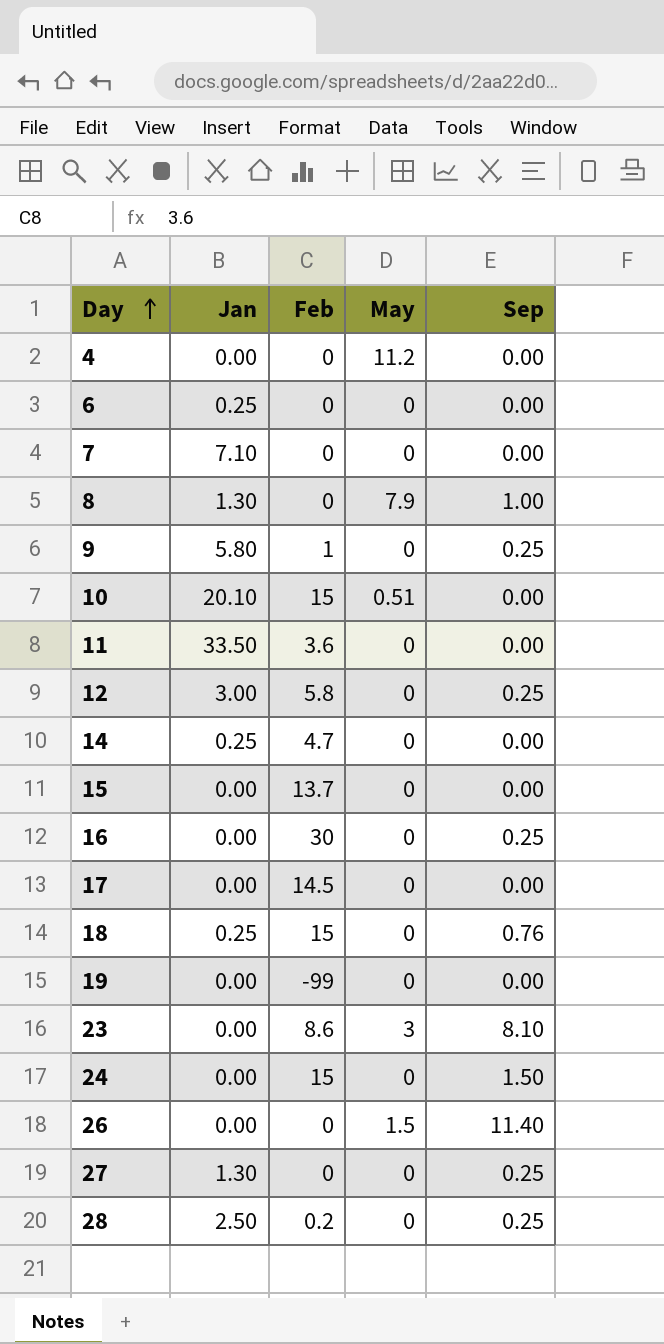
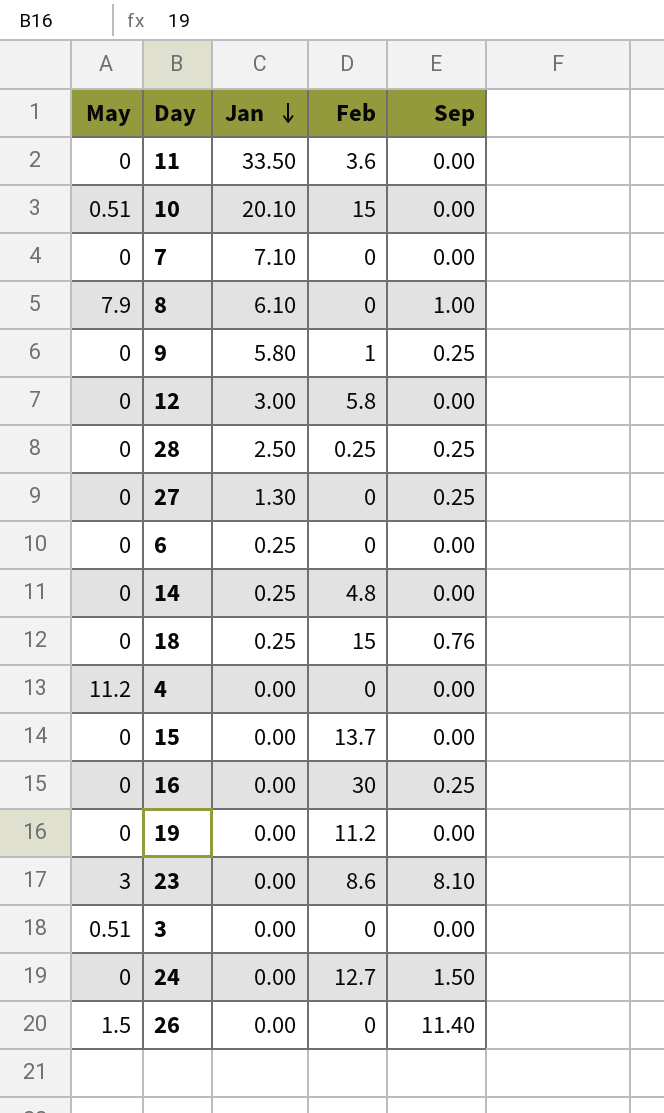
row order: Day ascending -> Jan descending
column May | position: 4 -> 1
row 17: 0.00 | 14.5 | 0 | 0.00 -> none
8 | Jan: 1.30 -> 6.10
12 | Sep: 0.25 -> 0.00
28 | Feb: 0.2 -> 0.25
14 | Feb: 4.7 -> 4.8
19 | Feb: -99 -> 11.2
row 3: none -> 0.51 | 0.00 | 0 | 0.00
24 | Feb: 15 -> 12.7

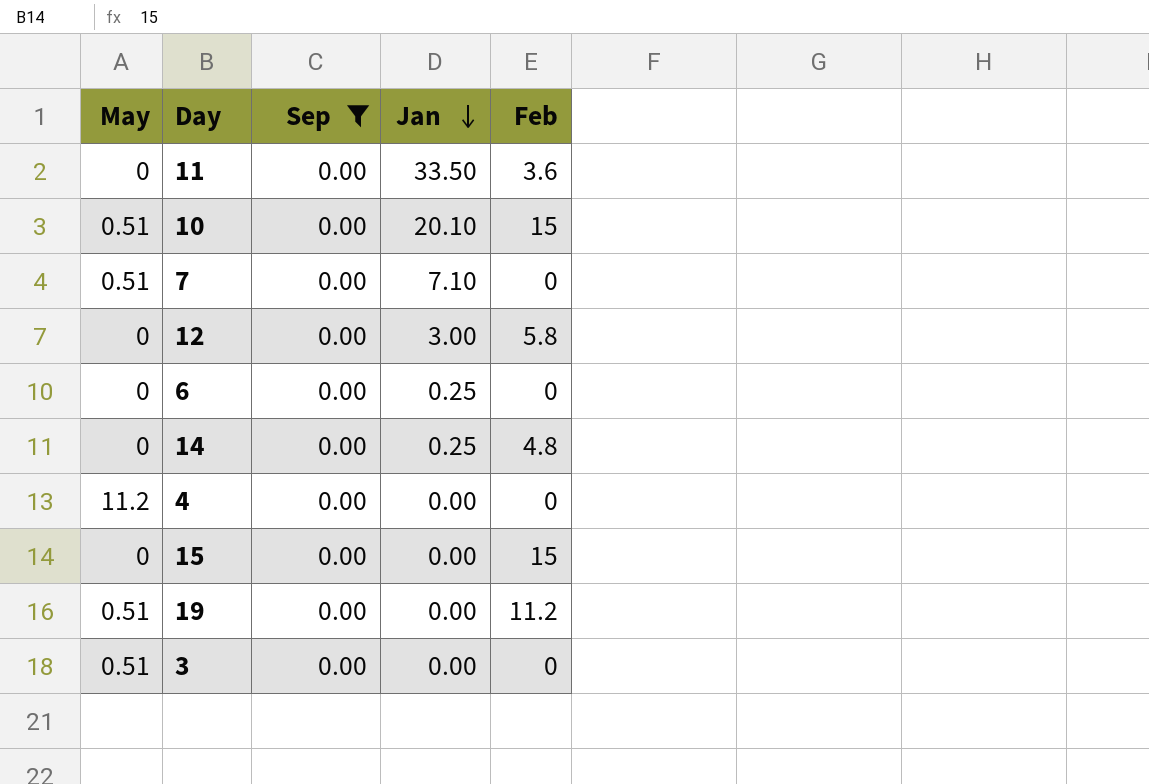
filter: none -> Sep = 0.00
column Sep | position: 5 -> 3
7 | May: 0 -> 0.51
15 | Feb: 13.7 -> 15
19 | May: 0 -> 0.51

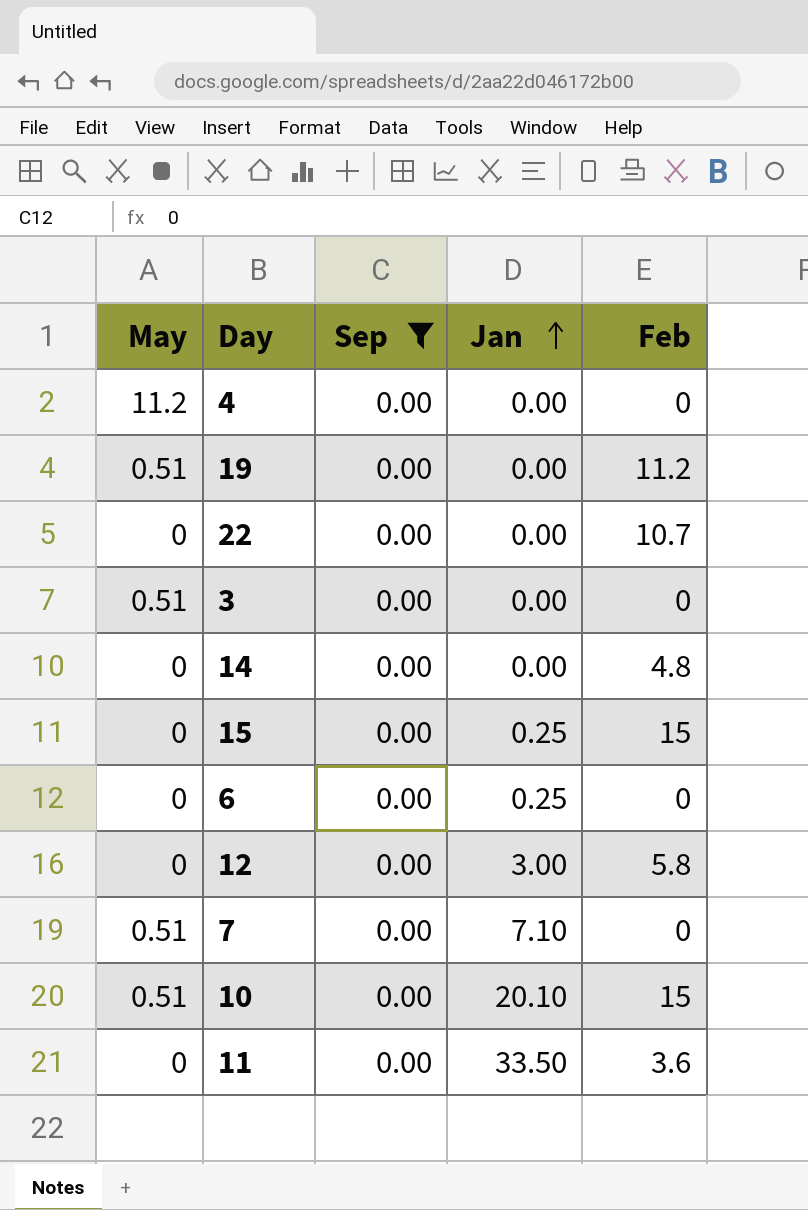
row order: Jan descending -> Jan ascending
row 22: none -> 0 | 0.00 | 0.00 | 10.7
14 | Jan: 0.25 -> 0.00
15 | Jan: 0.00 -> 0.25

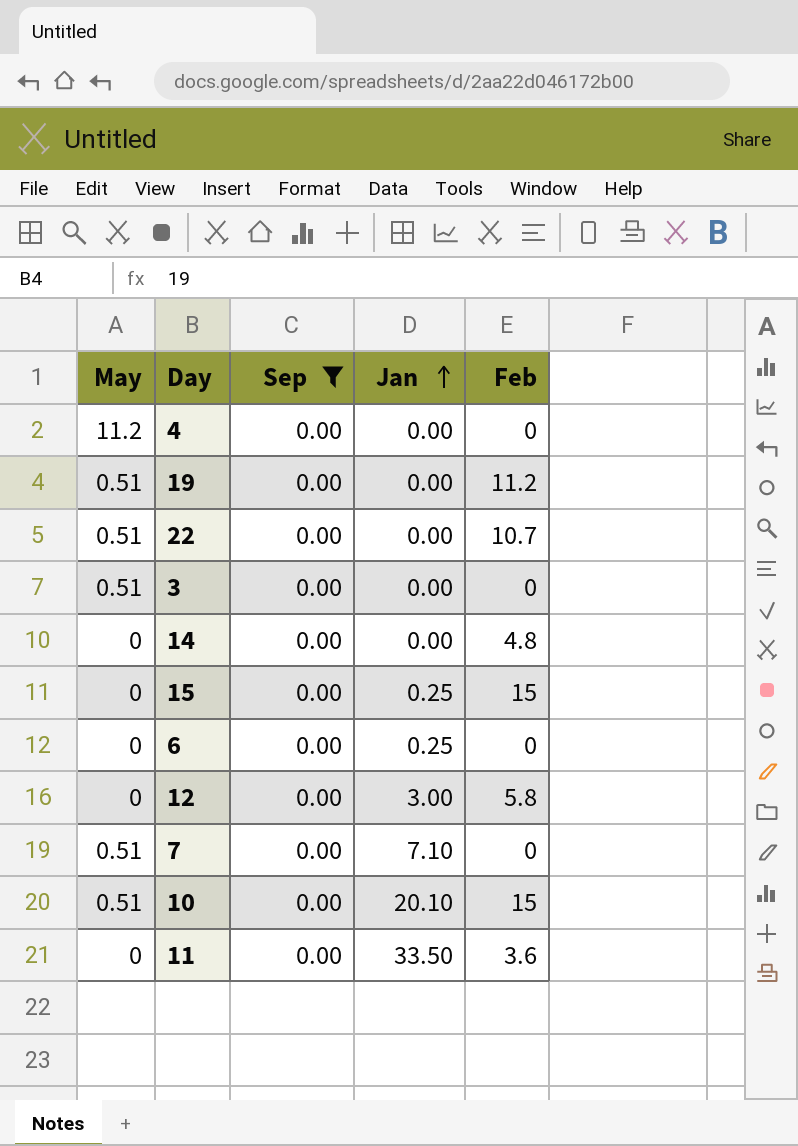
22 | May: 0 -> 0.51

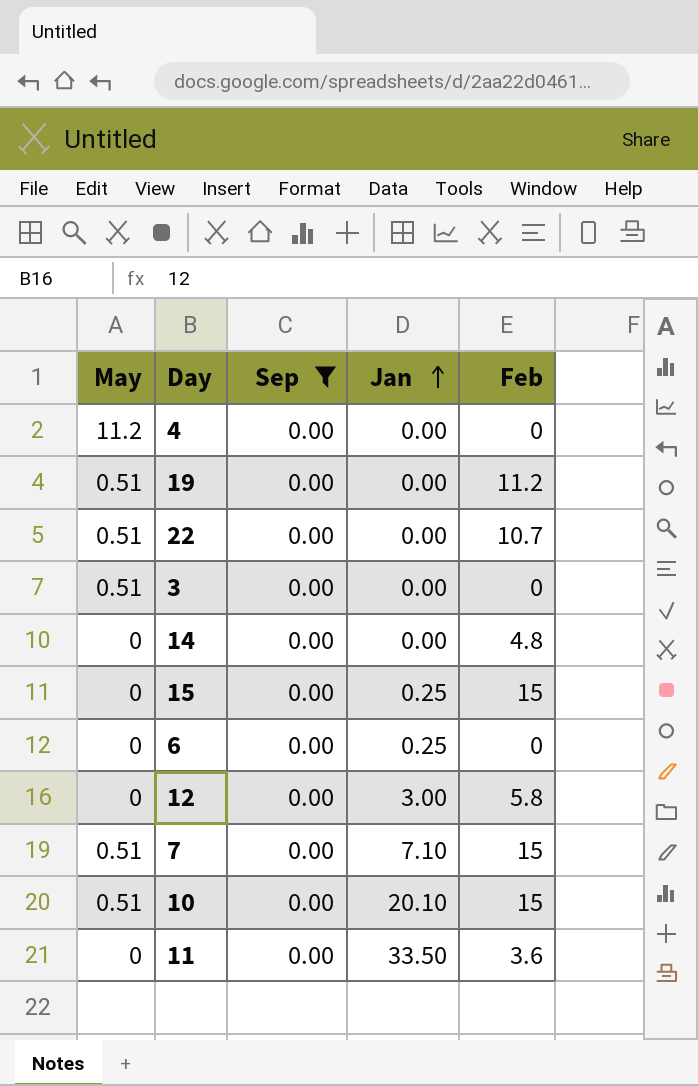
7 | Feb: 0 -> 15

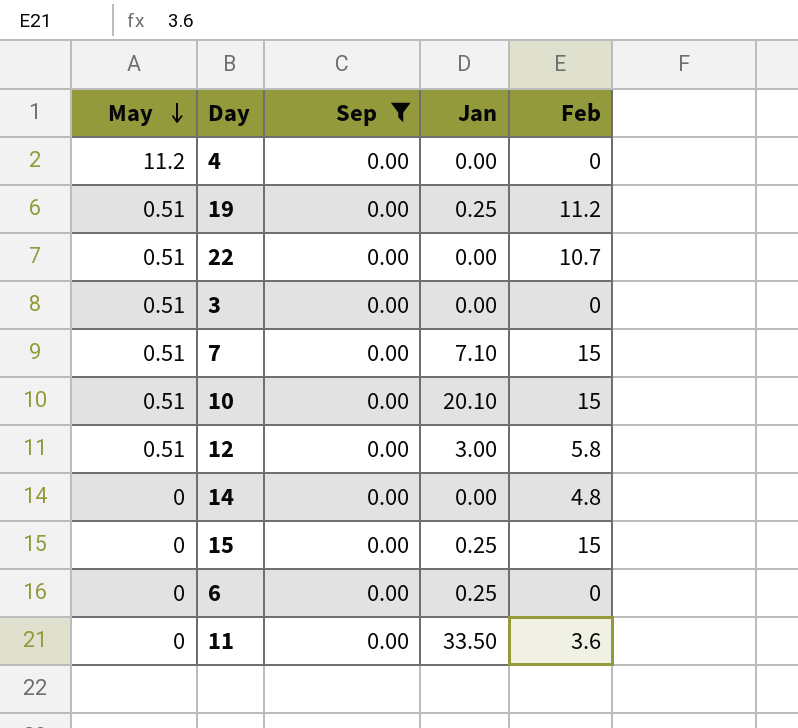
row order: Jan ascending -> May descending
19 | Jan: 0.00 -> 0.25
12 | May: 0 -> 0.51

